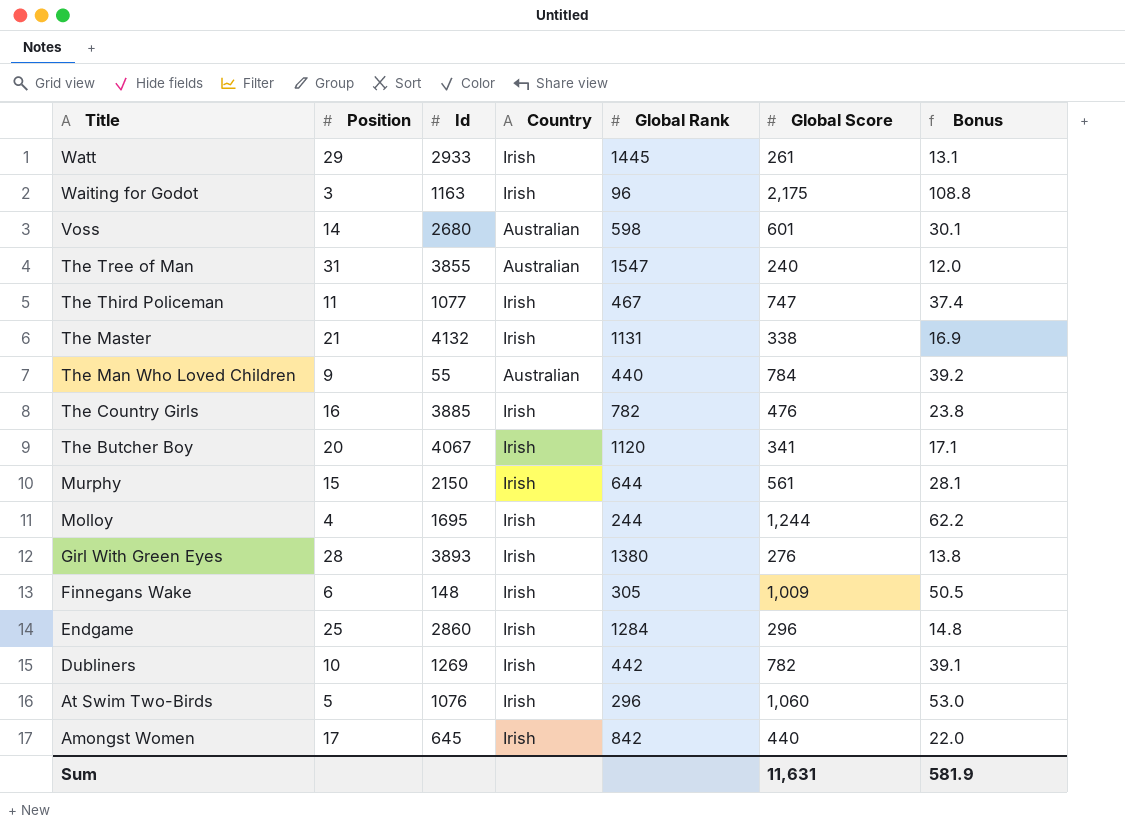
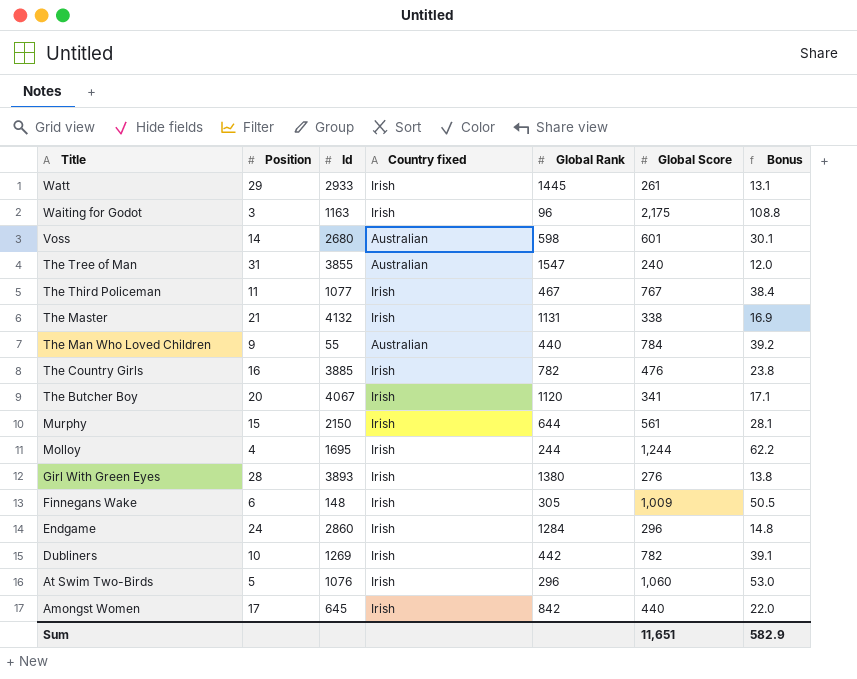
column name: Country -> Country fixed
The Third Policeman | Global Score: 747 -> 767
The Third Policeman | Bonus: 37.4 -> 38.4
Endgame | Position: 25 -> 24
Sum | Global Score: 11,631 -> 11,651
Sum | Bonus: 581.9 -> 582.9

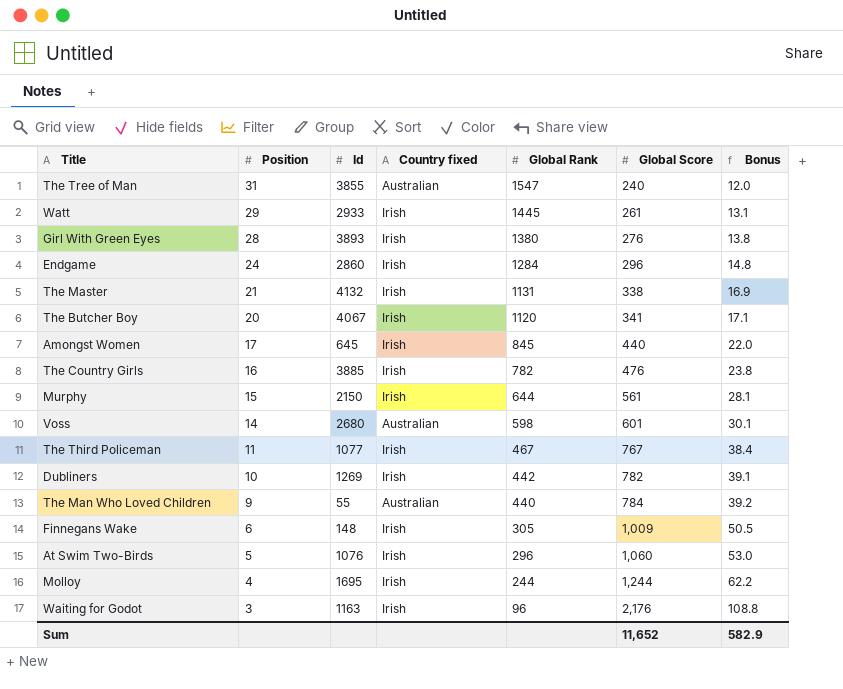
row order: Title descending -> Position descending
Amongst Women | Global Rank: 842 -> 845
Waiting for Godot | Global Score: 2,175 -> 2,176
Sum | Global Score: 11,651 -> 11,652

